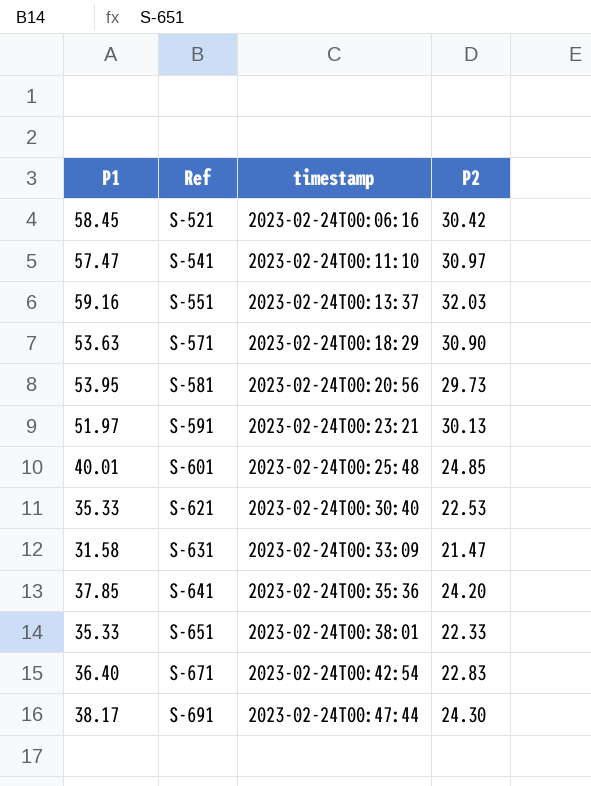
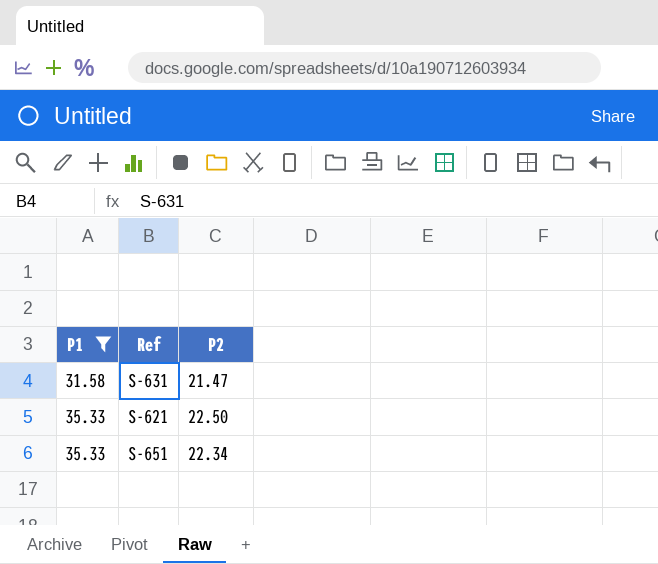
filter: none -> P1 <= 35.33
row order: Ref ascending -> P1 ascending
column timestamp | position: 3 -> none
S-621 | P2: 22.53 -> 22.50
S-651 | P2: 22.33 -> 22.34

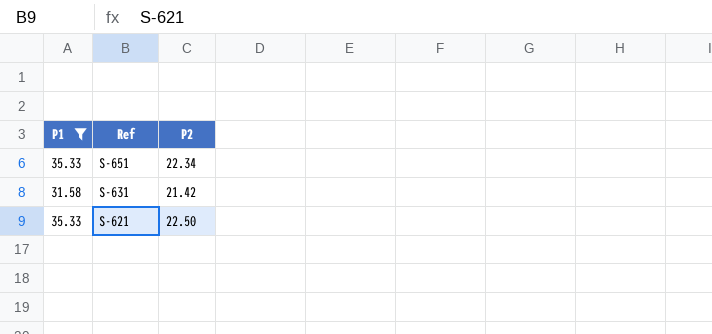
row order: P1 ascending -> Ref descending
S-631 | P2: 21.47 -> 21.42

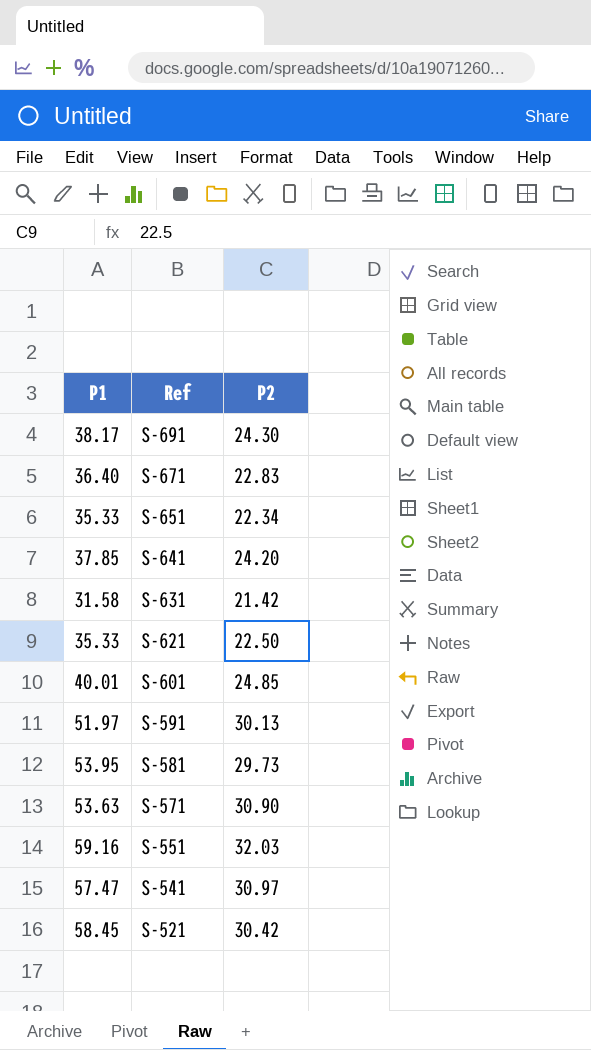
filter: P1 <= 35.33 -> none

